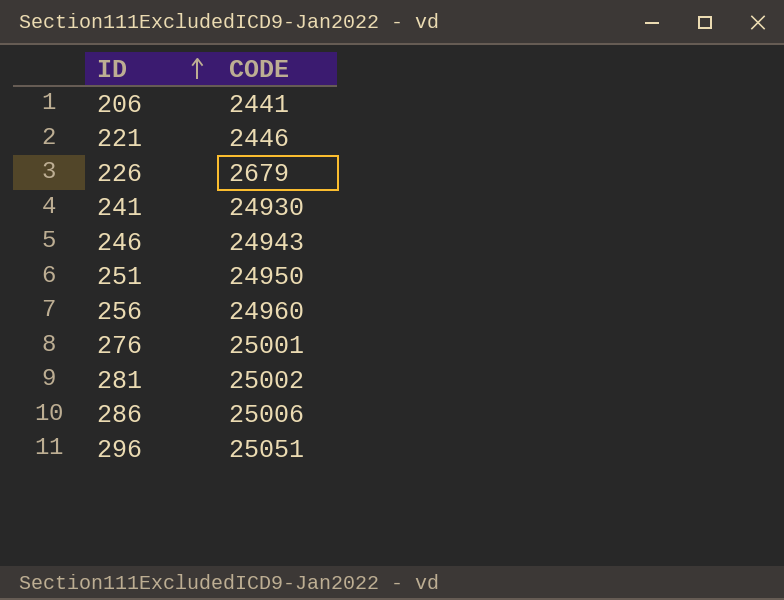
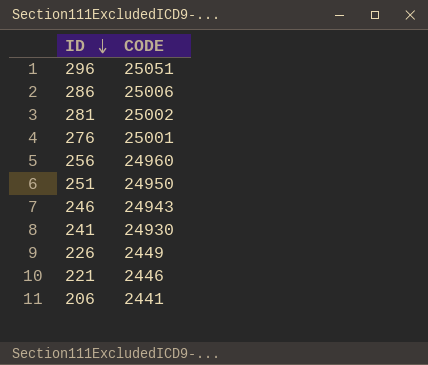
row order: ID ascending -> ID descending
226 | CODE: 2679 -> 2449

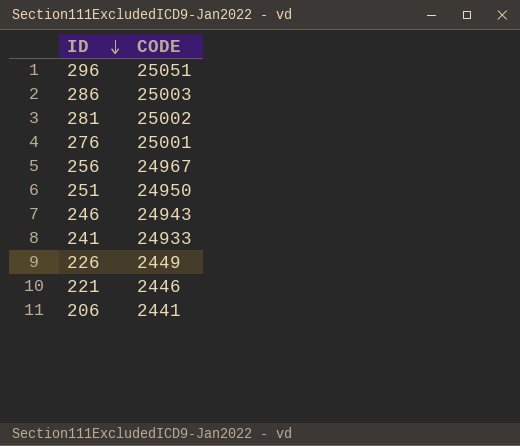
286 | CODE: 25006 -> 25003
256 | CODE: 24960 -> 24967
241 | CODE: 24930 -> 24933

